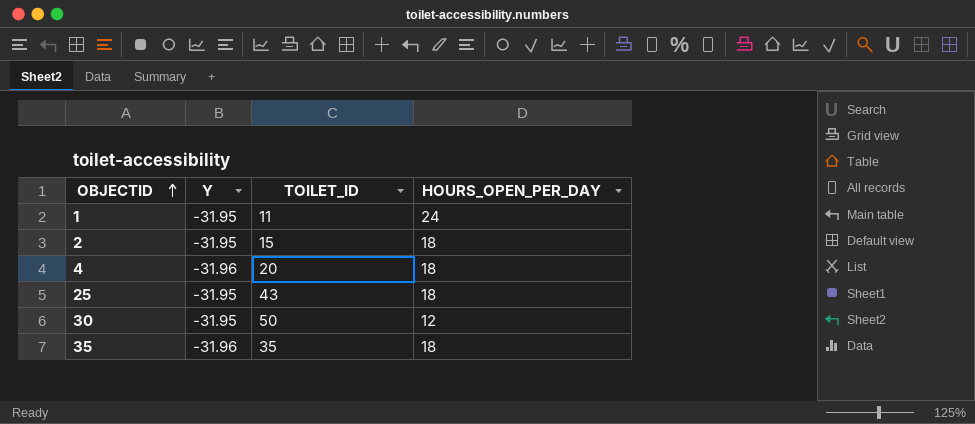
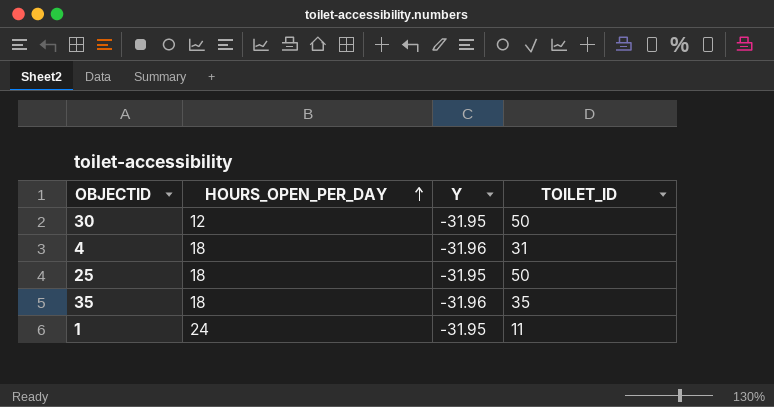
row order: OBJECTID ascending -> HOURS_OPEN_PER_DAY ascending
column HOURS_OPEN_PER_DAY | position: 4 -> 2
row 2: -31.95 | 15 | 18 -> none
4 | TOILET_ID: 20 -> 31
25 | TOILET_ID: 43 -> 50

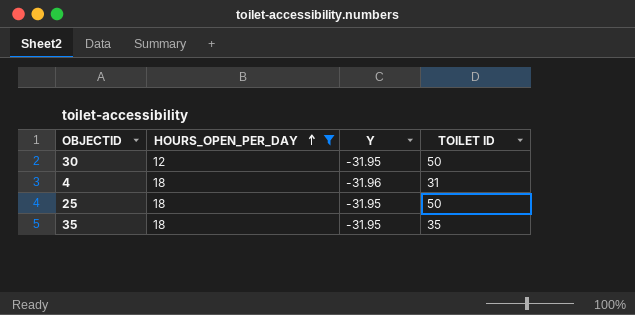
filter: none -> HOURS_OPEN_PER_DAY != 24
column name: TOILET_ID -> TOILET ID
35 | Y: -31.96 -> -31.95

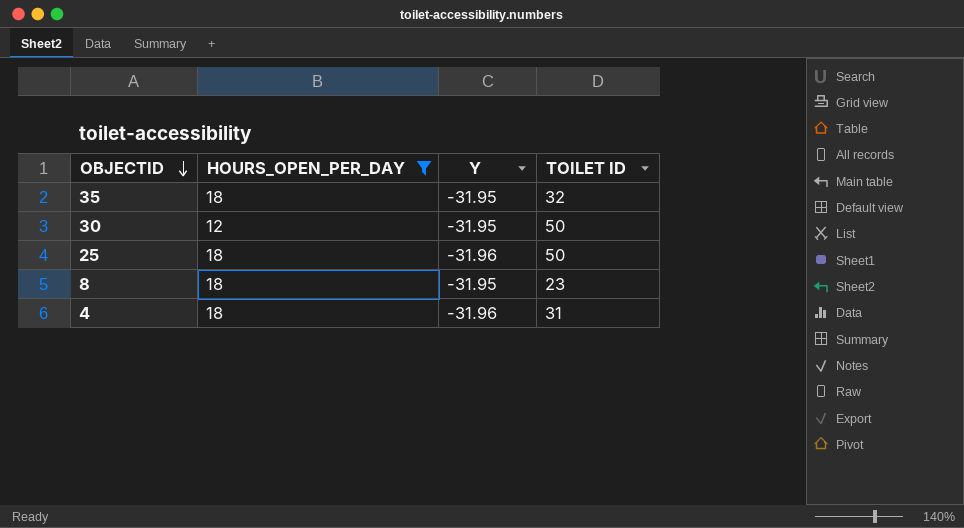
row order: HOURS_OPEN_PER_DAY ascending -> OBJECTID descending
35 | TOILET ID: 35 -> 32
25 | Y: -31.95 -> -31.96
row 8: none -> 18 | -31.95 | 23

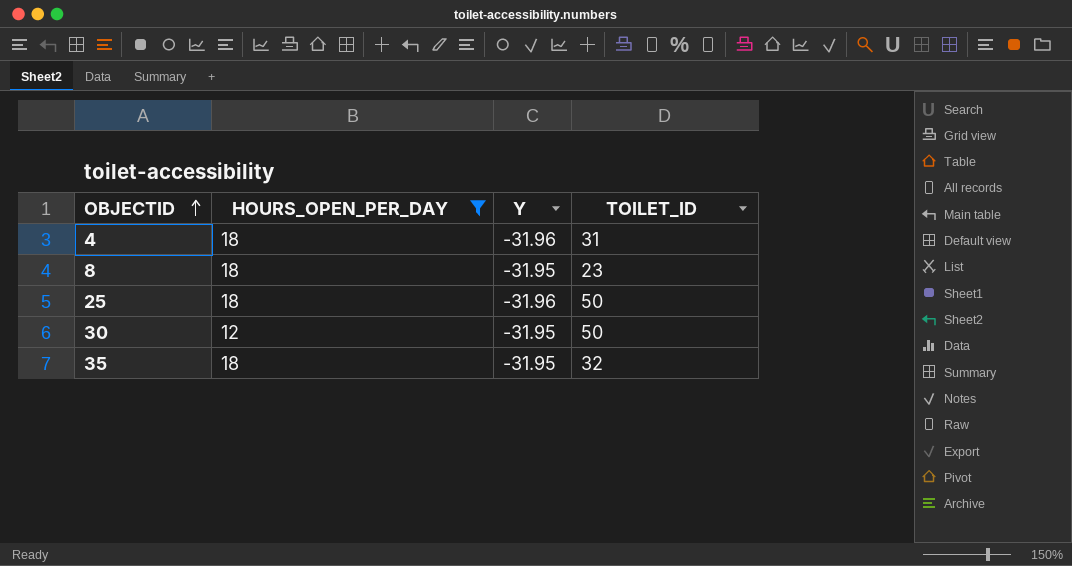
row order: OBJECTID descending -> OBJECTID ascending
column name: TOILET ID -> TOILET_ID

